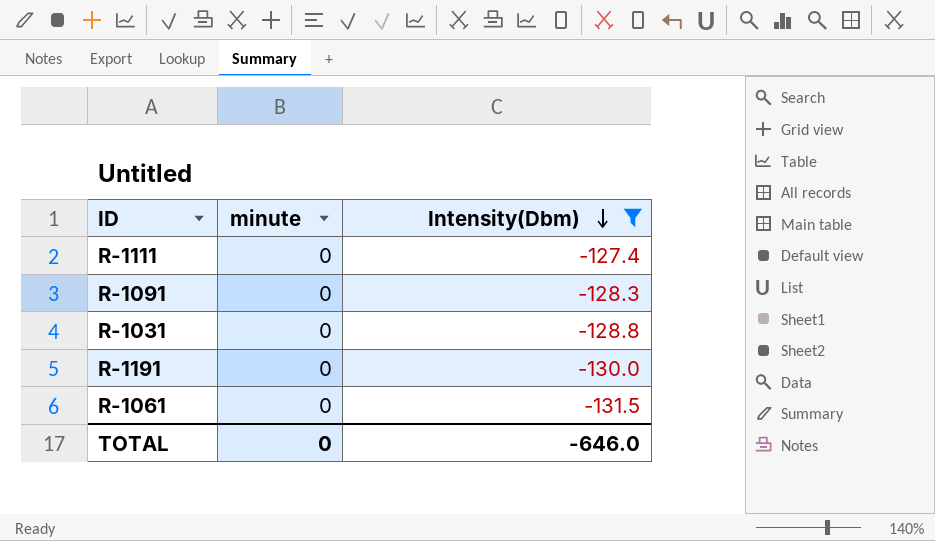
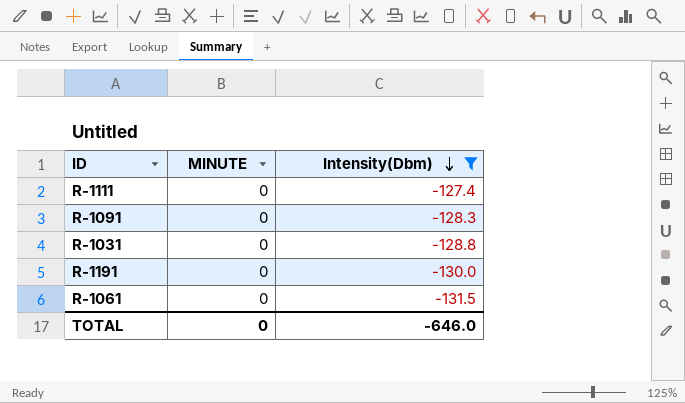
column name: minute -> MINUTE

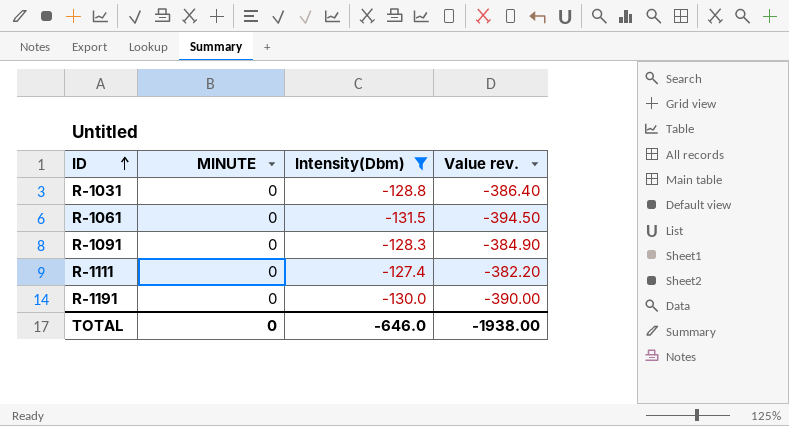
row order: Intensity(Dbm) descending -> ID ascending
column Value rev. | formula: none -> [Intensity(Dbm)] * 3

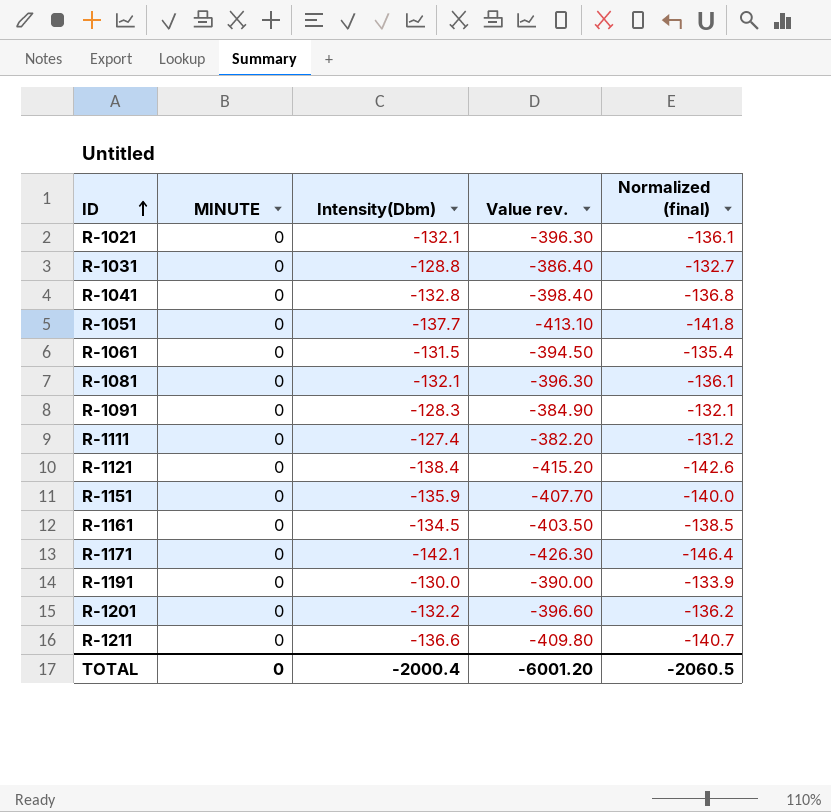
filter: Intensity(Dbm) >= -131.5 -> none
column Normalized (final) | formula: none -> [Intensity(Dbm)] * 1.03
TOTAL | Intensity(Dbm): -646.0 -> -2000.4
TOTAL | Value rev.: -1938.00 -> -6001.20

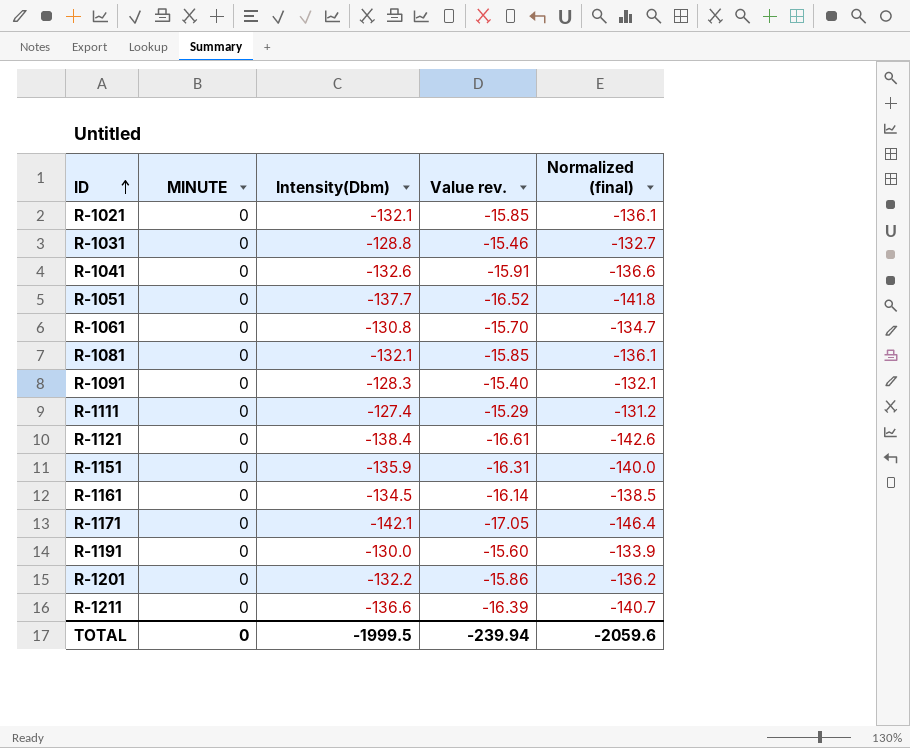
column Value rev. | formula: [Intensity(Dbm)] * 3 -> [Intensity(Dbm)] * 0.12
R-1041 | Intensity(Dbm): -132.8 -> -132.6
R-1041 | Normalized (final): -136.8 -> -136.6
R-1061 | Intensity(Dbm): -131.5 -> -130.8
R-1061 | Normalized (final): -135.4 -> -134.7
TOTAL | Intensity(Dbm): -2000.4 -> -1999.5
TOTAL | Value rev.: -6001.20 -> -239.94
TOTAL | Normalized (final): -2060.5 -> -2059.6

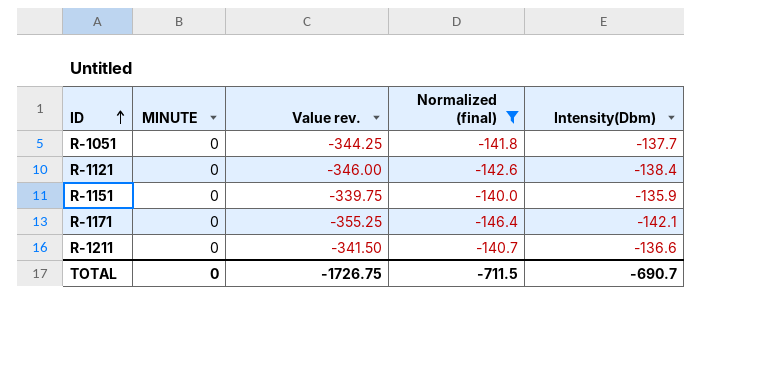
filter: none -> Normalized (final) <= -140.0
column Value rev. | formula: [Intensity(Dbm)] * 0.12 -> [Intensity(Dbm)] * 2.5
column Intensity(Dbm) | position: 3 -> 5
TOTAL | Value rev.: -239.94 -> -1726.75
TOTAL | Normalized (final): -2059.6 -> -711.5
TOTAL | Intensity(Dbm): -1999.5 -> -690.7

